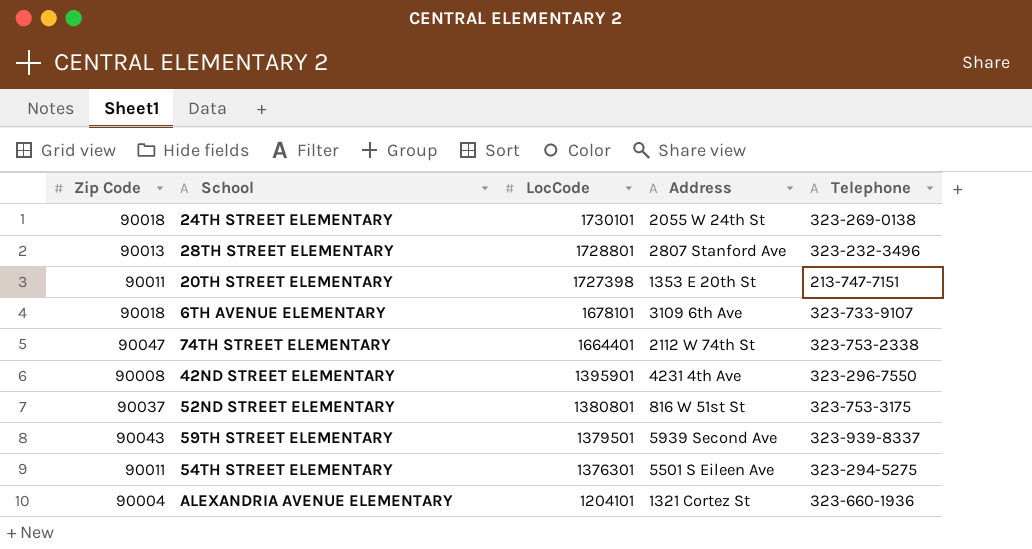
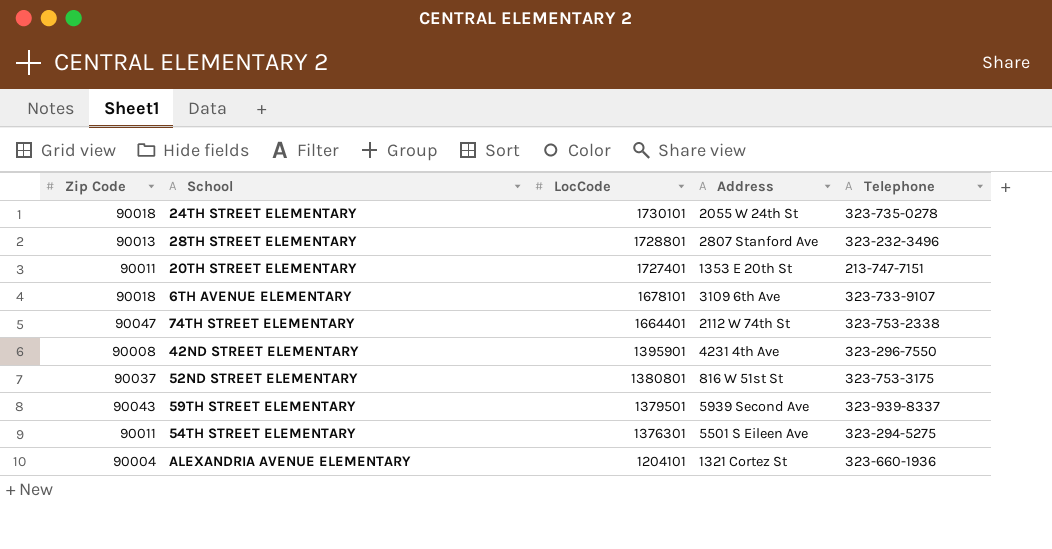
24TH STREET ELEMENTARY | Telephone: 323-269-0138 -> 323-735-0278
20TH STREET ELEMENTARY | LocCode: 1727398 -> 1727401

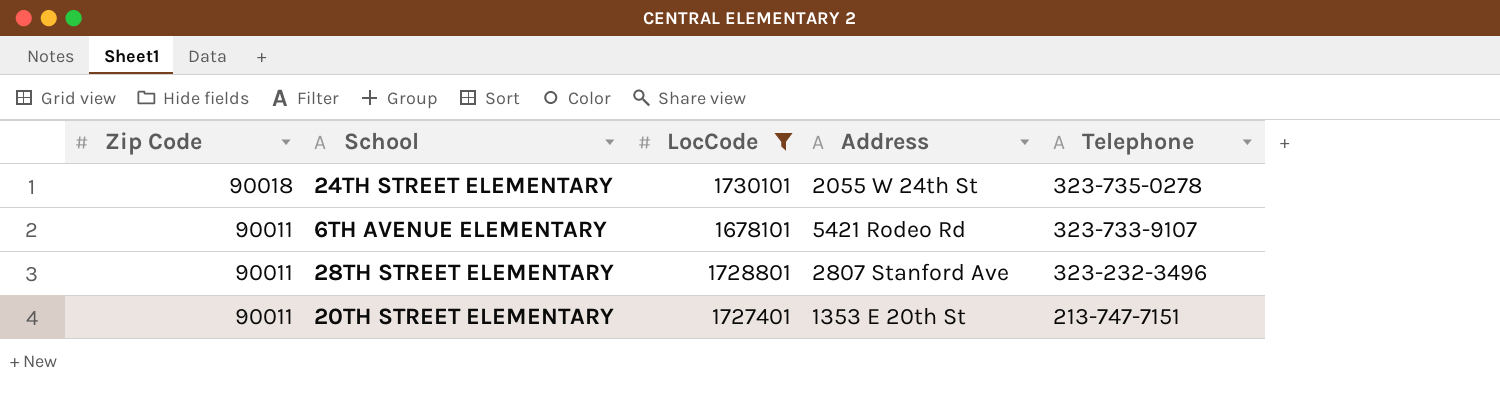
filter: none -> LocCode >= 1678101
row order: LocCode descending -> Zip Code descending
6TH AVENUE ELEMENTARY | Zip Code: 90018 -> 90011
6TH AVENUE ELEMENTARY | Address: 3109 6th Ave -> 5421 Rodeo Rd
28TH STREET ELEMENTARY | Zip Code: 90013 -> 90011

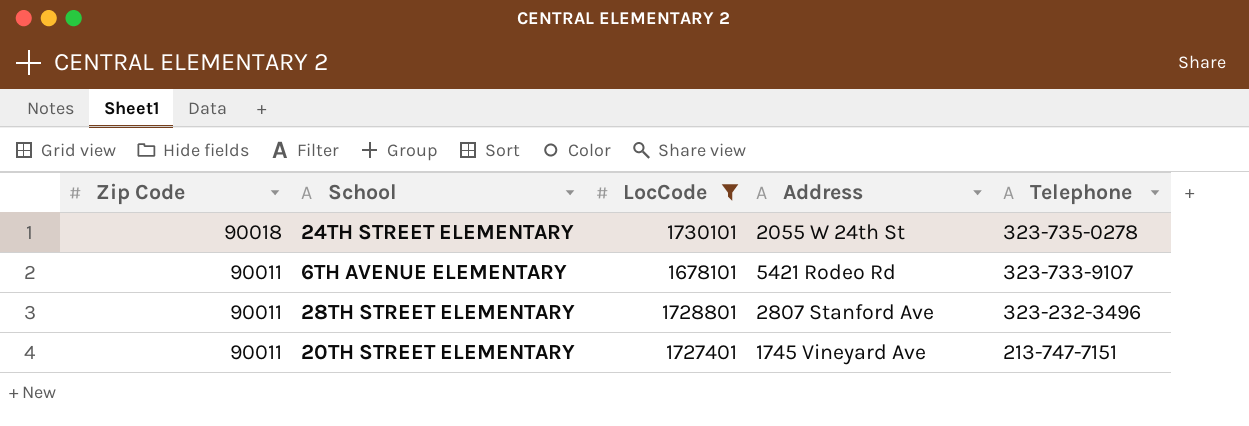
20TH STREET ELEMENTARY | Address: 1353 E 20th St -> 1745 Vineyard Ave

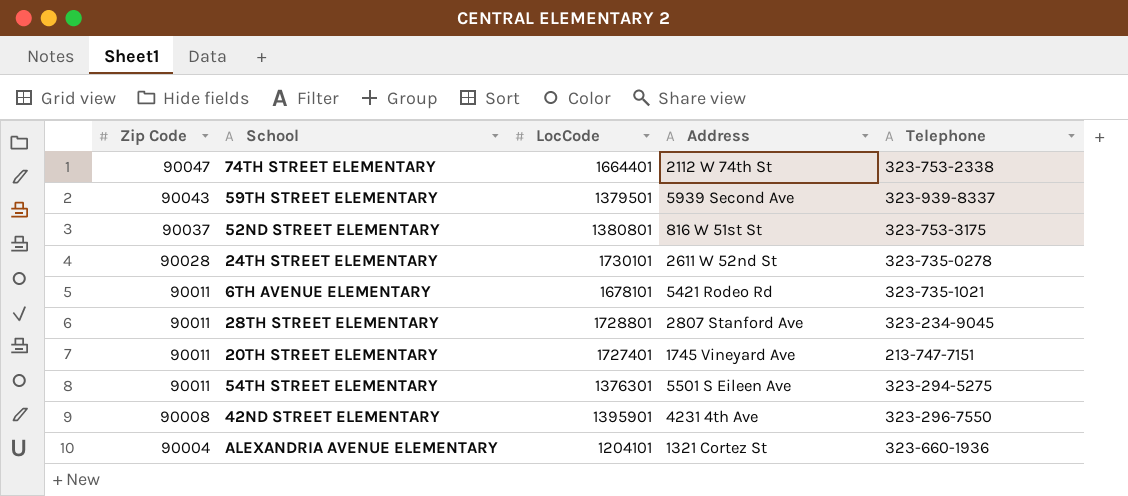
filter: LocCode >= 1678101 -> none
24TH STREET ELEMENTARY | Zip Code: 90018 -> 90028
24TH STREET ELEMENTARY | Address: 2055 W 24th St -> 2611 W 52nd St
6TH AVENUE ELEMENTARY | Telephone: 323-733-9107 -> 323-735-1021
28TH STREET ELEMENTARY | Telephone: 323-232-3496 -> 323-234-9045

